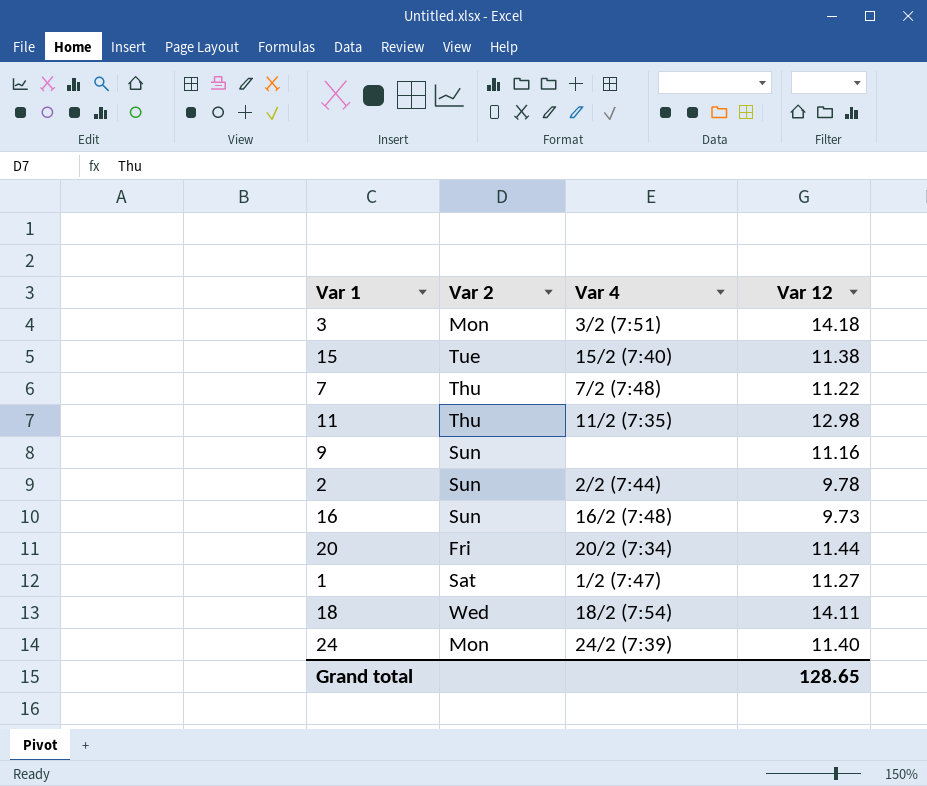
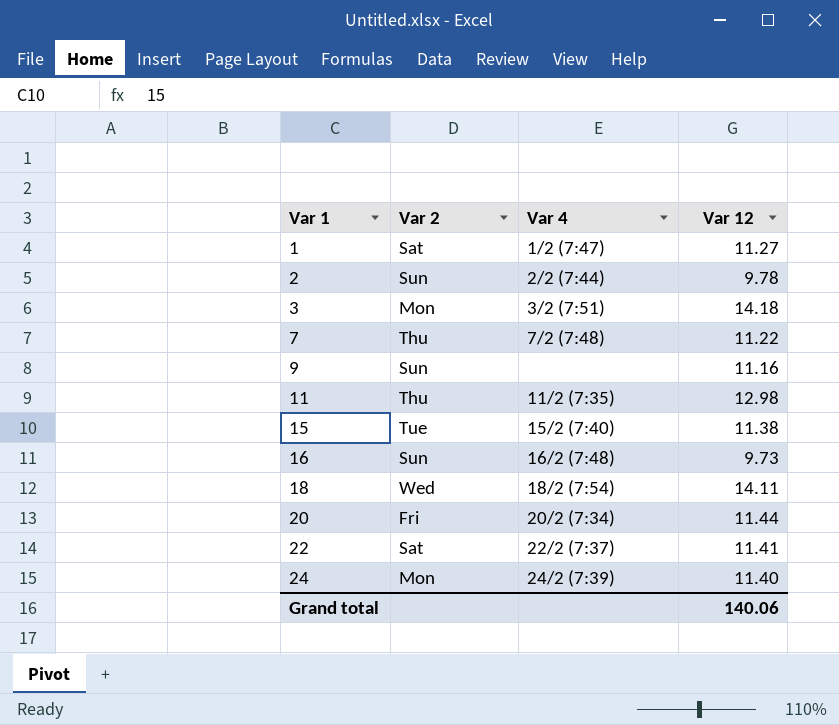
row order: none -> Var 1 ascending
row 22: none -> Sat | 22/2 (7:37) | 11.41
Grand total | Var 12: 128.65 -> 140.06

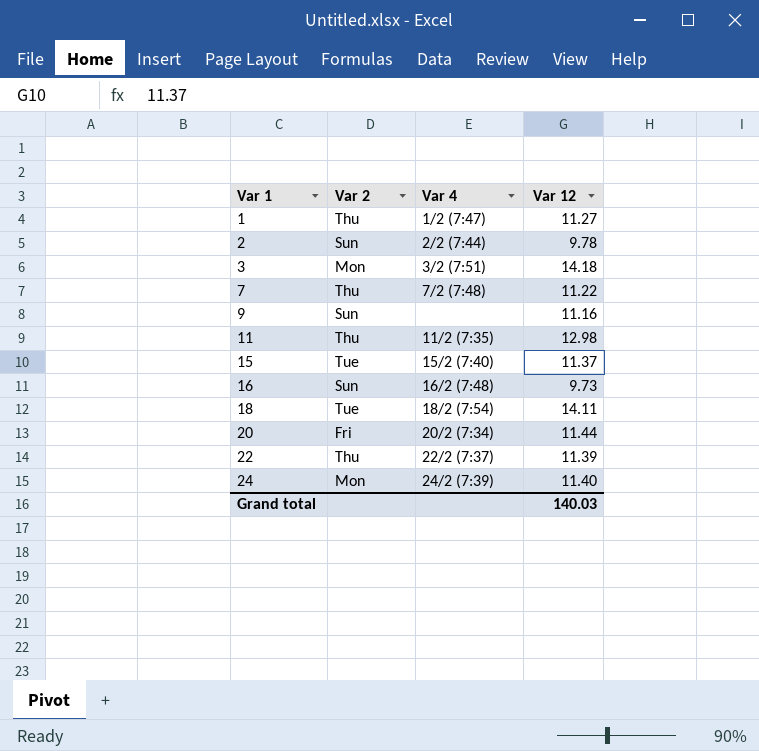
1 | Var 2: Sat -> Thu
15 | Var 12: 11.38 -> 11.37
18 | Var 2: Wed -> Tue
22 | Var 2: Sat -> Thu
22 | Var 12: 11.41 -> 11.39
Grand total | Var 12: 140.06 -> 140.03

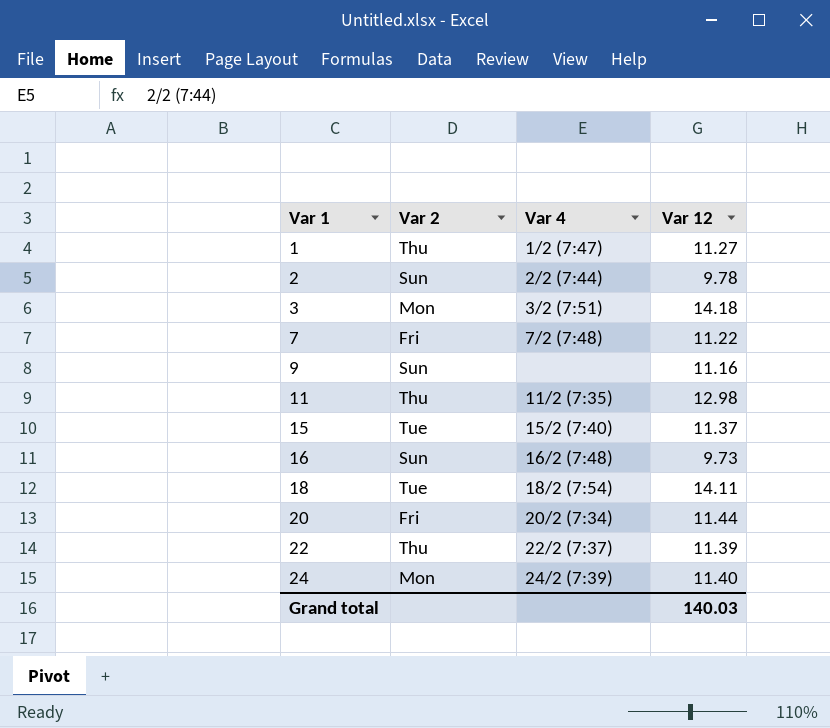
7 | Var 2: Thu -> Fri

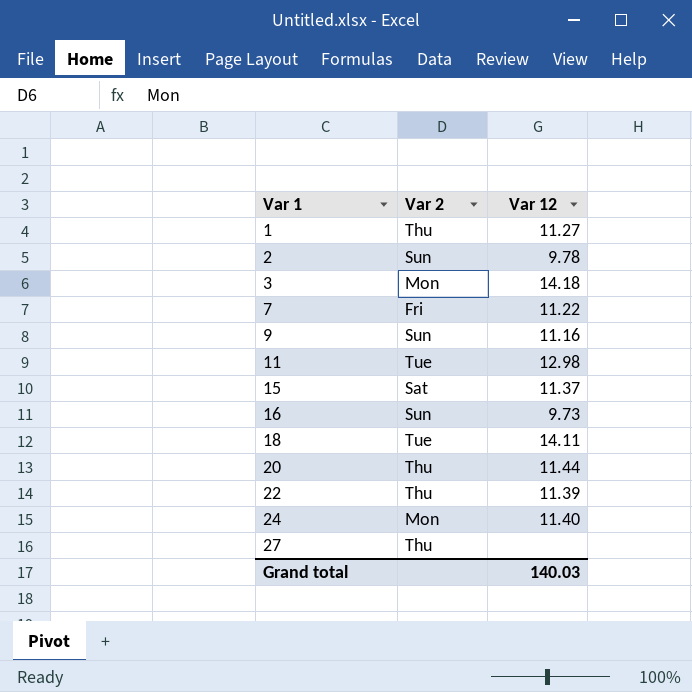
column Var 4 | position: 3 -> none
11 | Var 2: Thu -> Tue
15 | Var 2: Tue -> Sat
20 | Var 2: Fri -> Thu
row 27: none -> Thu | none

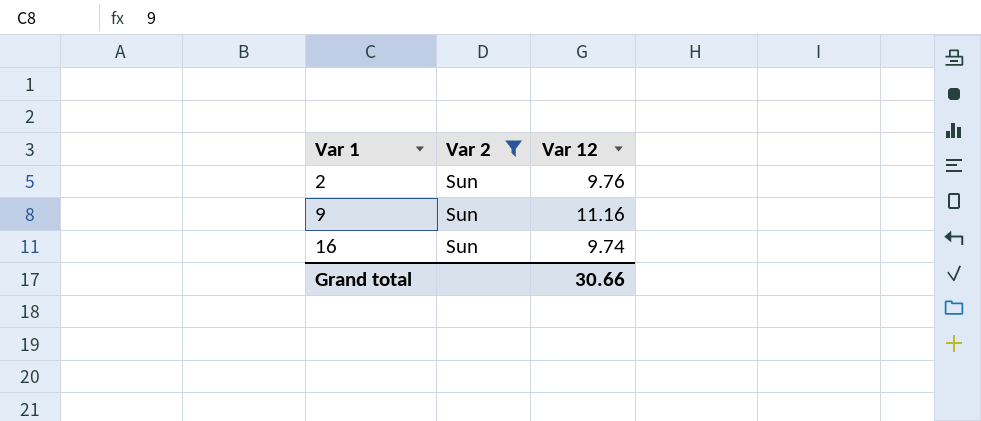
filter: none -> Var 2 = Sun
2 | Var 12: 9.78 -> 9.76
16 | Var 12: 9.73 -> 9.74
Grand total | Var 12: 140.03 -> 30.66

